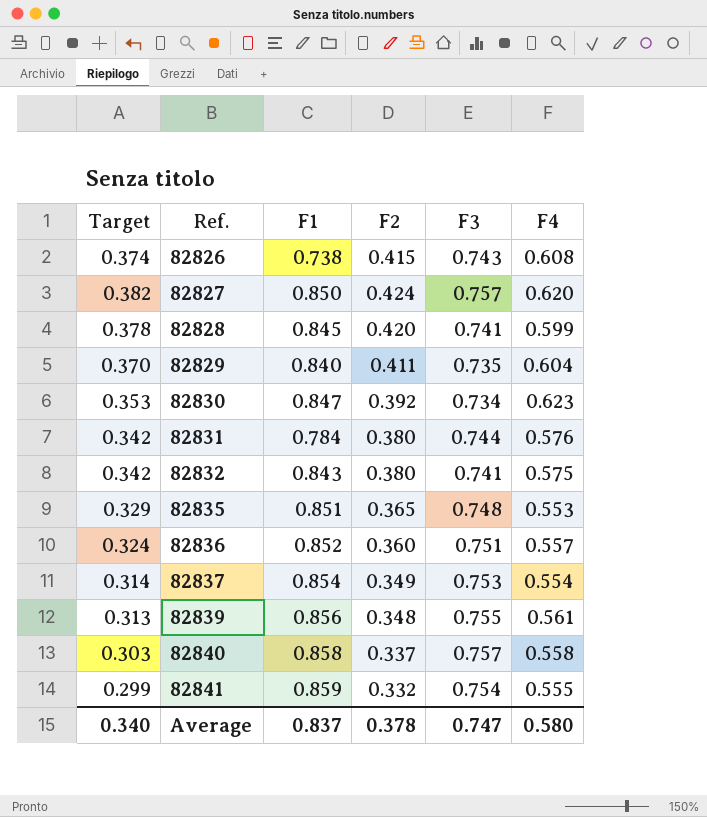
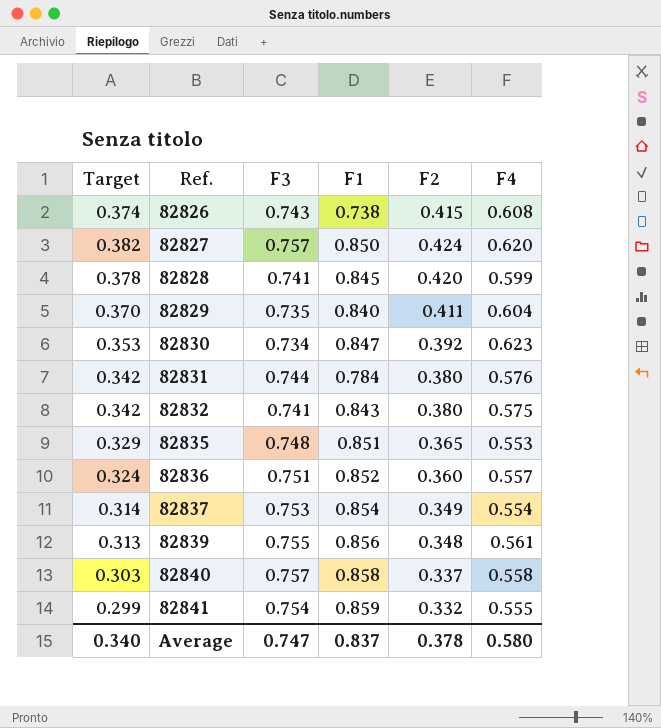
column F3 | position: 5 -> 3

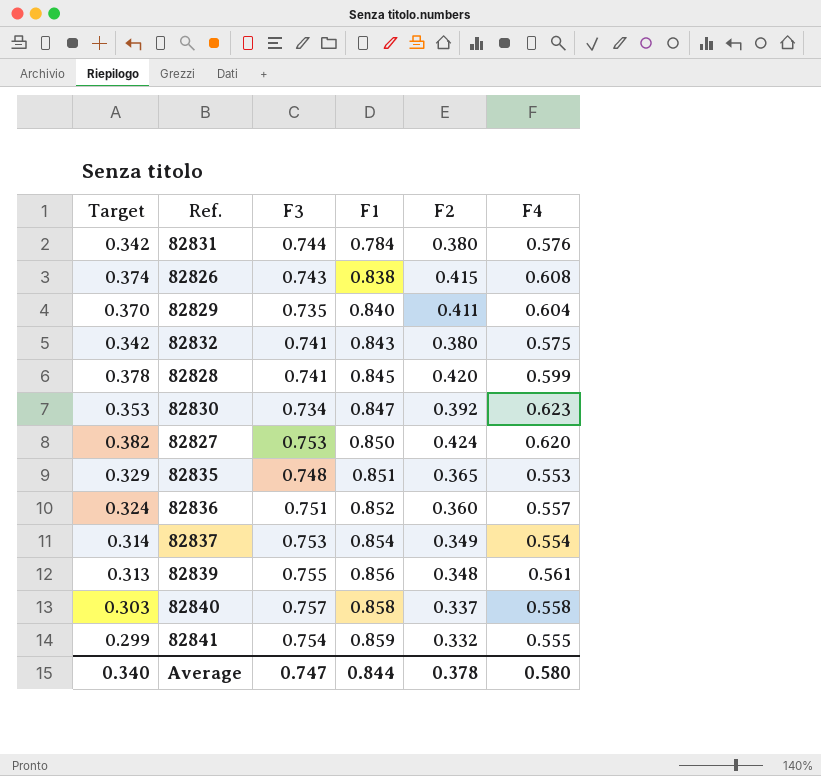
row order: Ref. ascending -> F1 ascending
82826 | F1: 0.738 -> 0.838
82827 | F3: 0.757 -> 0.753
Average | F1: 0.837 -> 0.844

